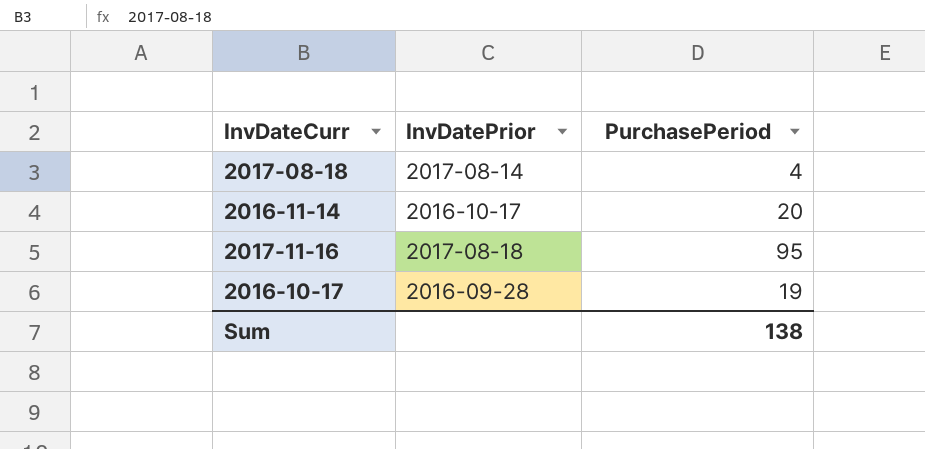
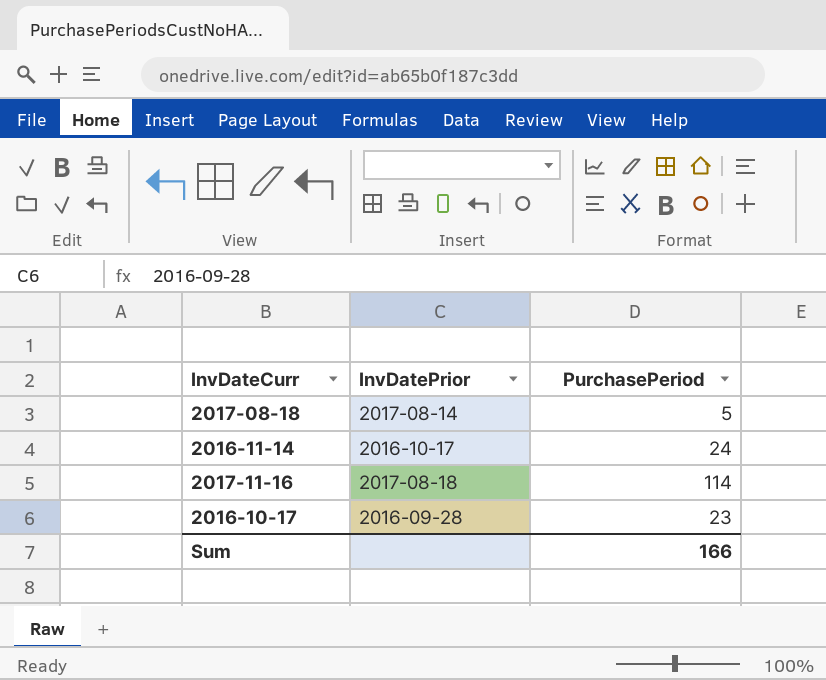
2017-08-18 | PurchasePeriod: 4 -> 5
2016-11-14 | PurchasePeriod: 20 -> 24
2017-11-16 | PurchasePeriod: 95 -> 114
2016-10-17 | PurchasePeriod: 19 -> 23
Sum | PurchasePeriod: 138 -> 166

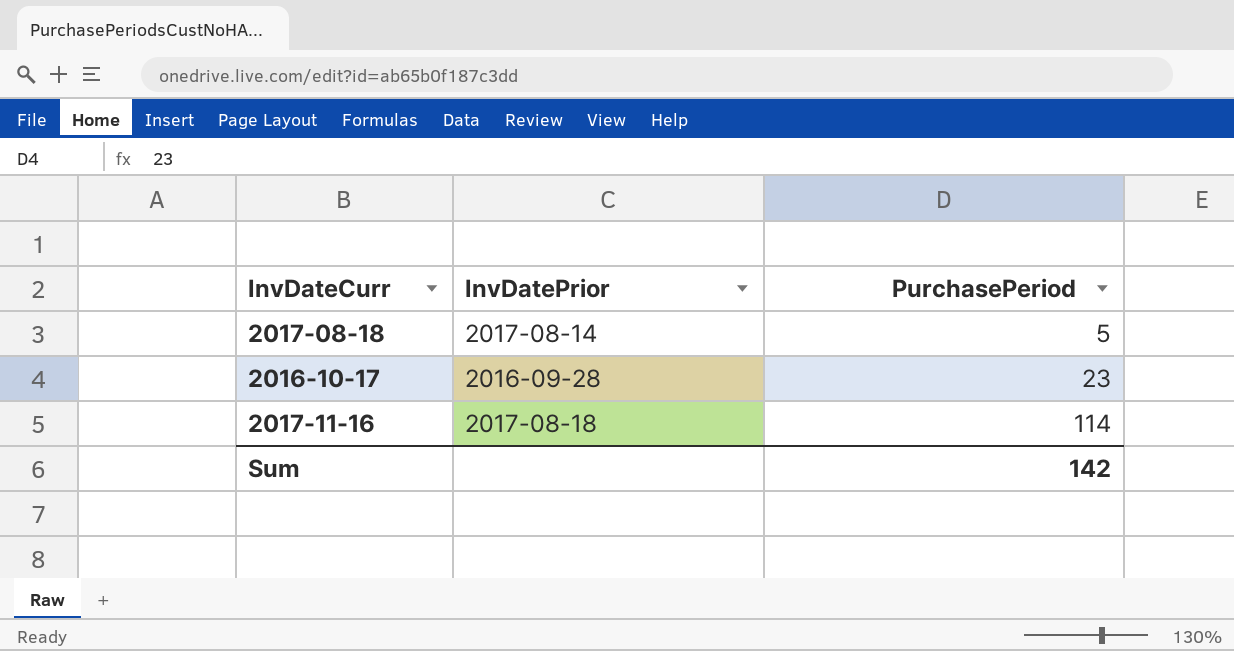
row order: none -> PurchasePeriod ascending
row 2016-11-14: 2016-10-17 | 24 -> none
Sum | PurchasePeriod: 166 -> 142

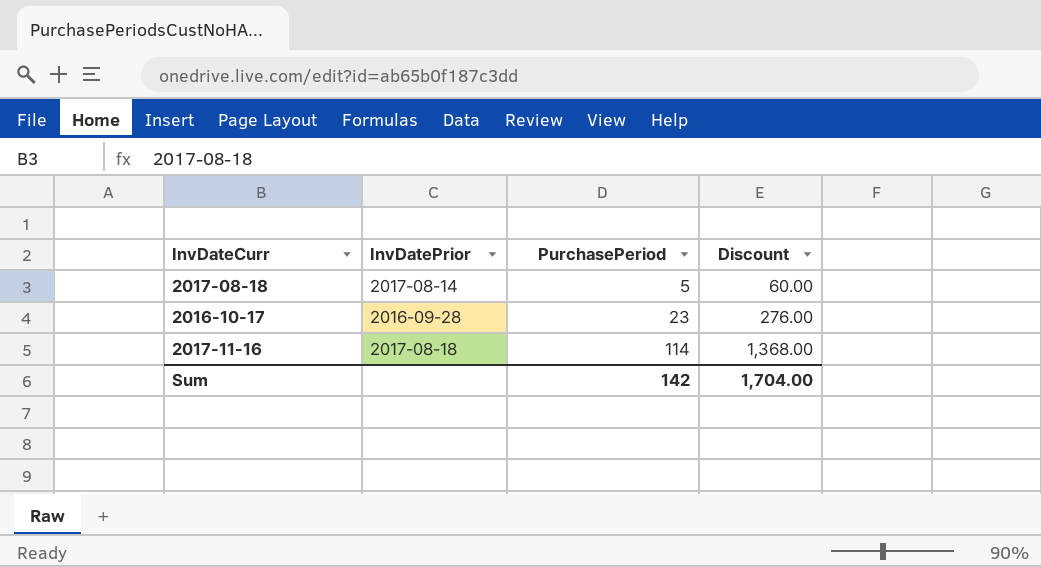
column Discount | formula: none -> [PurchasePeriod] * 12

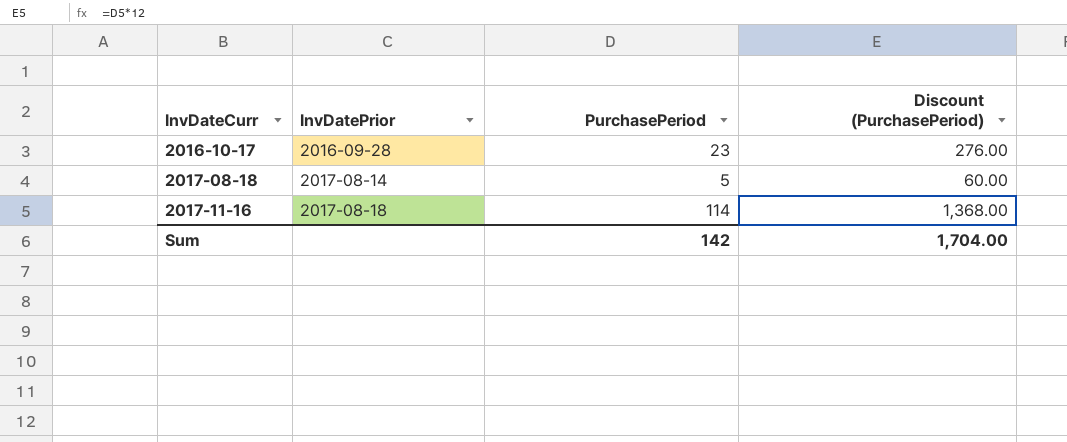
row order: PurchasePeriod ascending -> InvDateCurr ascending
column name: Discount -> Discount (PurchasePeriod)

